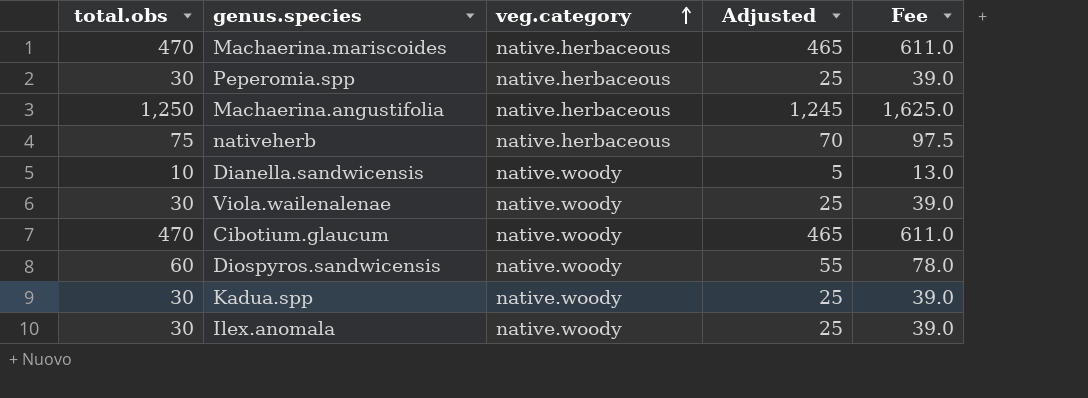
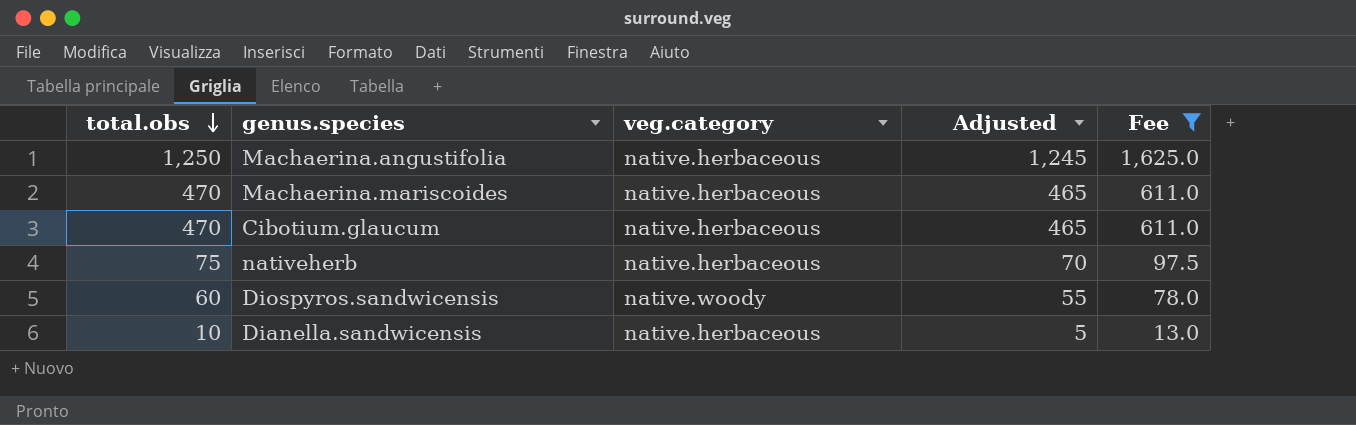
filter: none -> Fee != 39.0
row order: veg.category ascending -> total.obs descending
Cibotium.glaucum | veg.category: native.woody -> native.herbaceous
Dianella.sandwicensis | veg.category: native.woody -> native.herbaceous

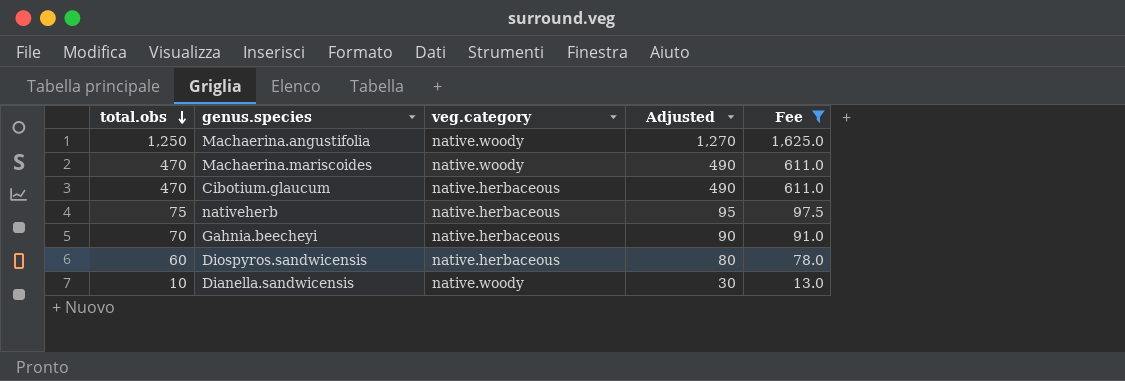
column Adjusted | formula: [total.obs] - 5 -> [total.obs] + 20
Machaerina.angustifolia | veg.category: native.herbaceous -> native.woody
Machaerina.mariscoides | veg.category: native.herbaceous -> native.woody
row Gahnia.beecheyi: none -> 70 | native.herbaceous | 90 | 91.0
Diospyros.sandwicensis | veg.category: native.woody -> native.herbaceous
Dianella.sandwicensis | veg.category: native.herbaceous -> native.woody

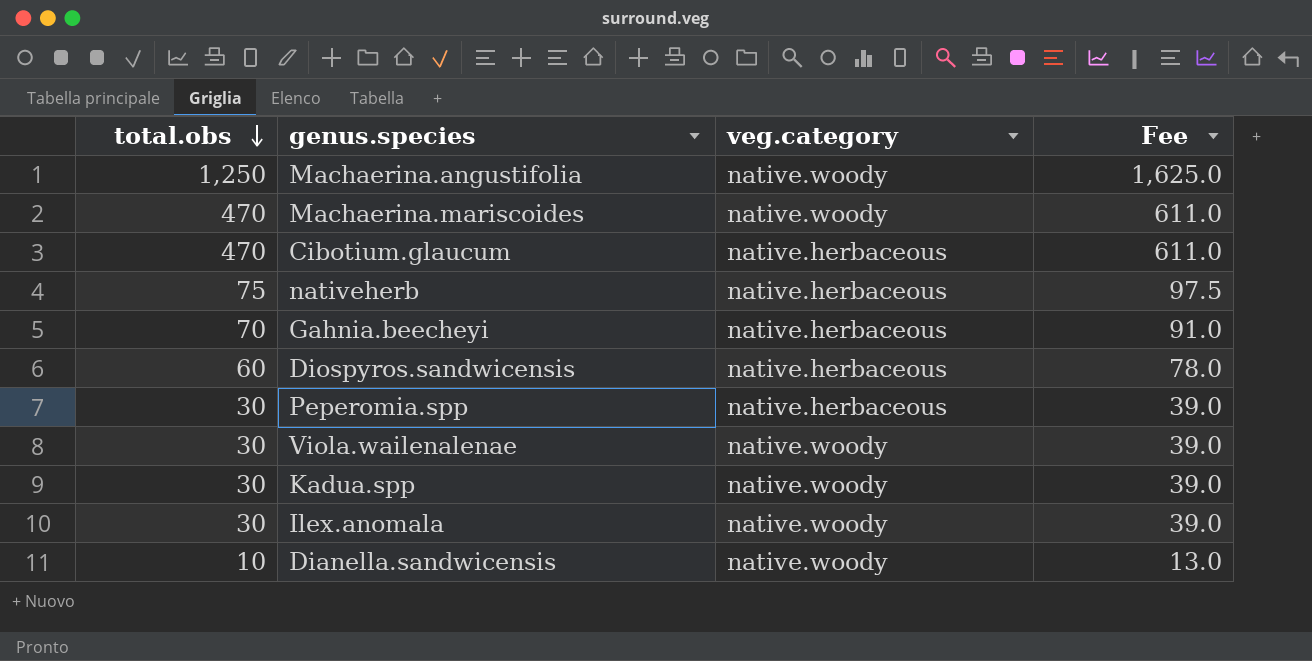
filter: Fee != 39.0 -> none
column Adjusted | formula: [total.obs] + 20 -> none

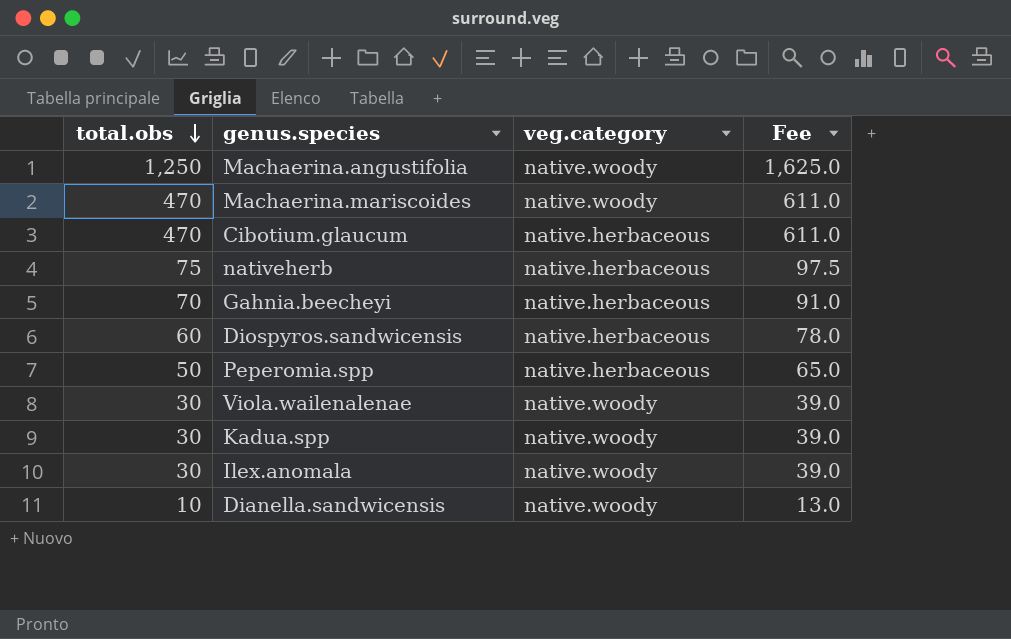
Peperomia.spp | total.obs: 30 -> 50
Peperomia.spp | Fee: 39.0 -> 65.0

